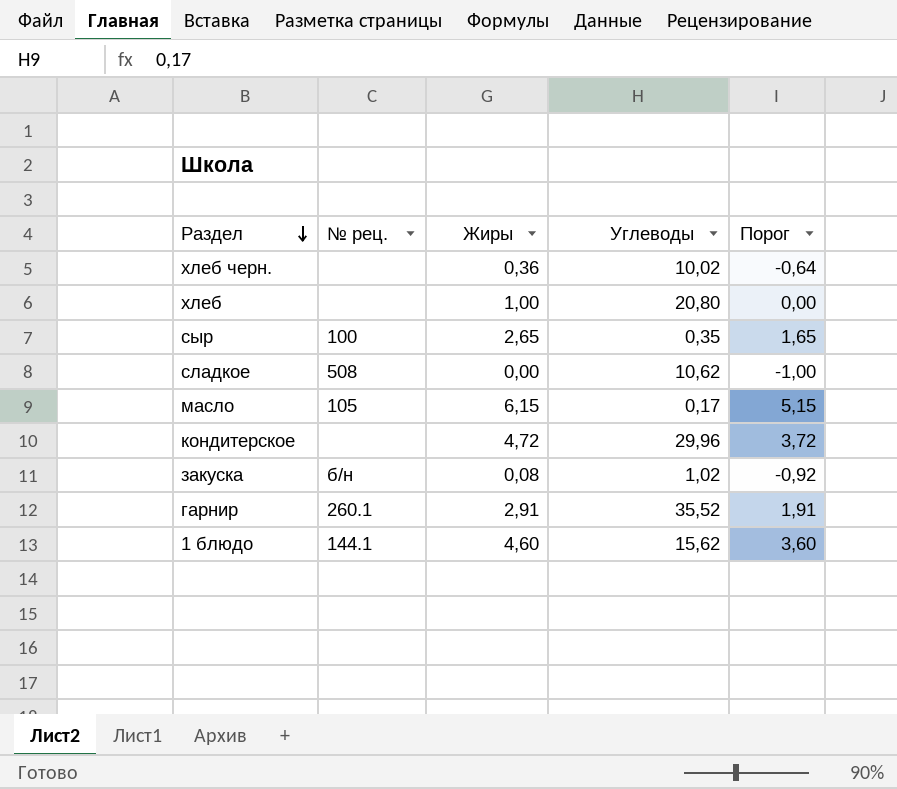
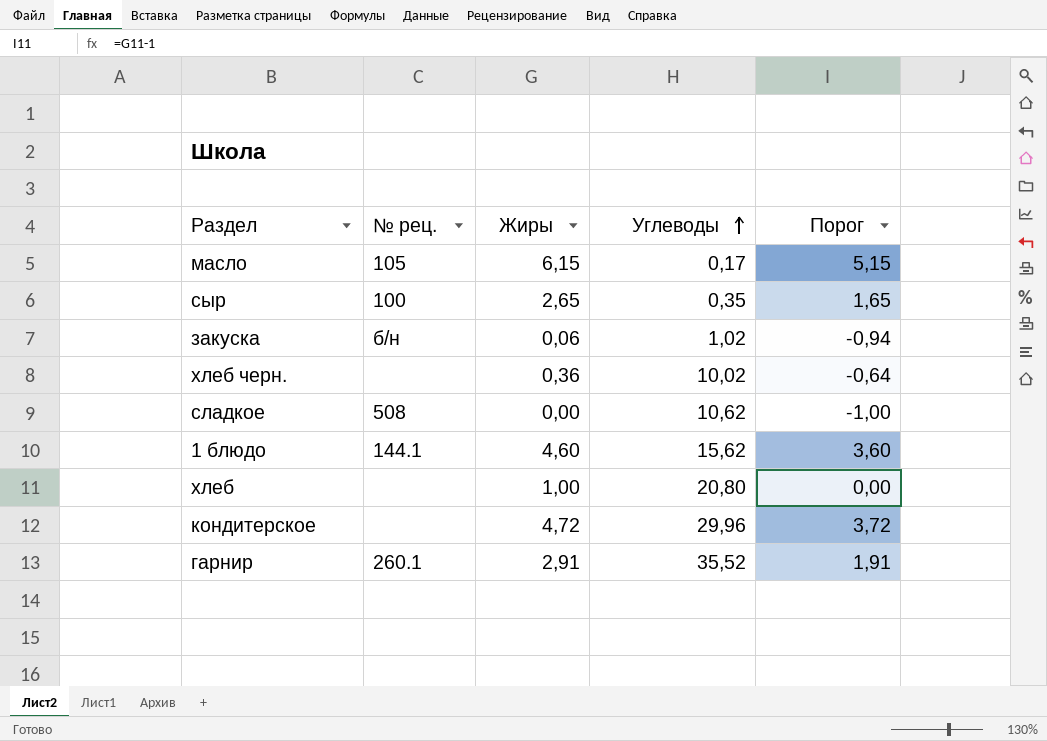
row order: Раздел descending -> Углеводы ascending
закуска | Жиры: 0,08 -> 0,06
закуска | Порог: -0,92 -> -0,94

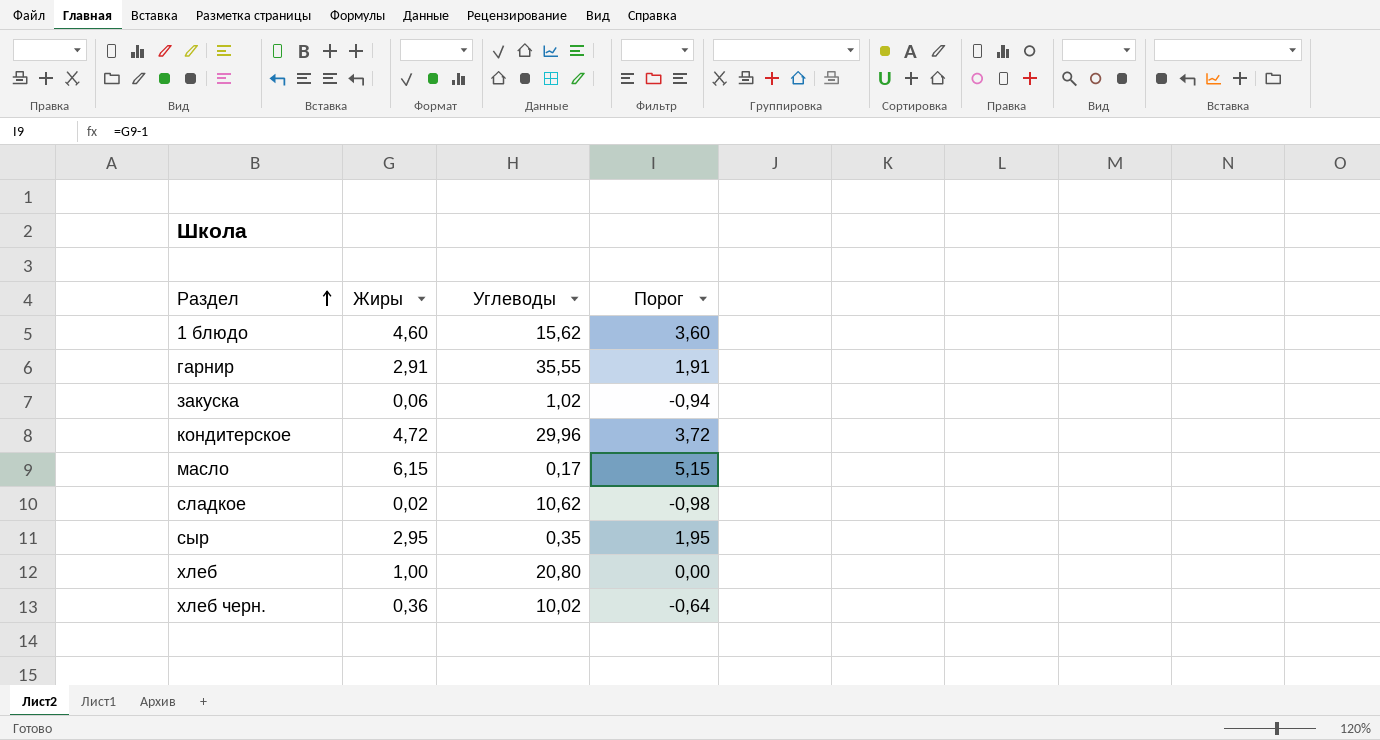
row order: Углеводы ascending -> Раздел ascending
column № рец. | position: 2 -> none
гарнир | Углеводы: 35,52 -> 35,55
сладкое | Жиры: 0,00 -> 0,02
сладкое | Порог: -1,00 -> -0,98
сыр | Жиры: 2,65 -> 2,95
сыр | Порог: 1,65 -> 1,95

